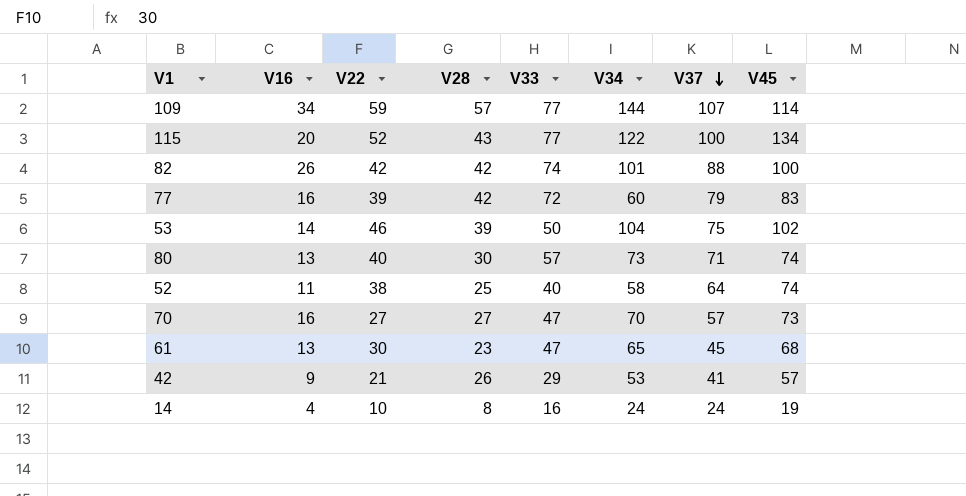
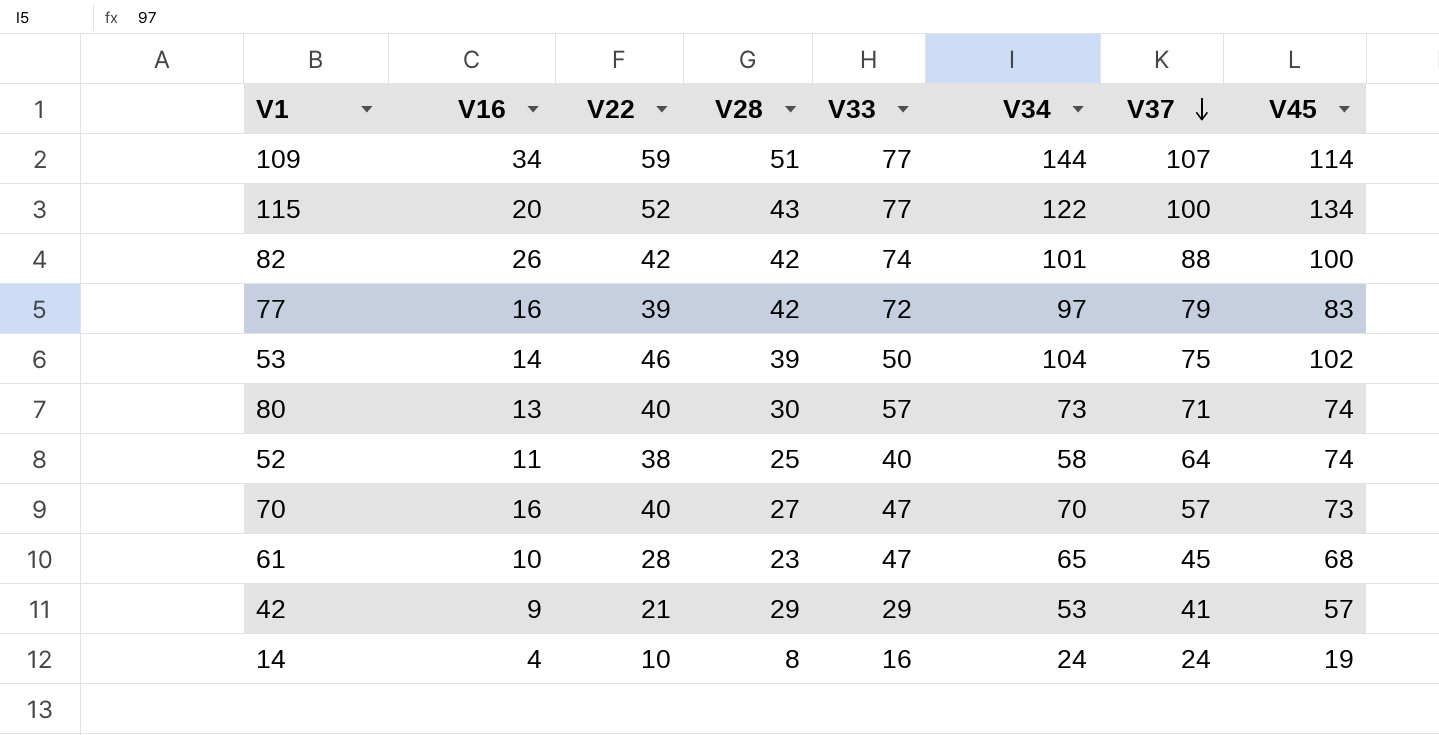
109 | V28: 57 -> 51
77 | V34: 60 -> 97
70 | V22: 27 -> 40
61 | V16: 13 -> 10
61 | V22: 30 -> 28
42 | V28: 26 -> 29

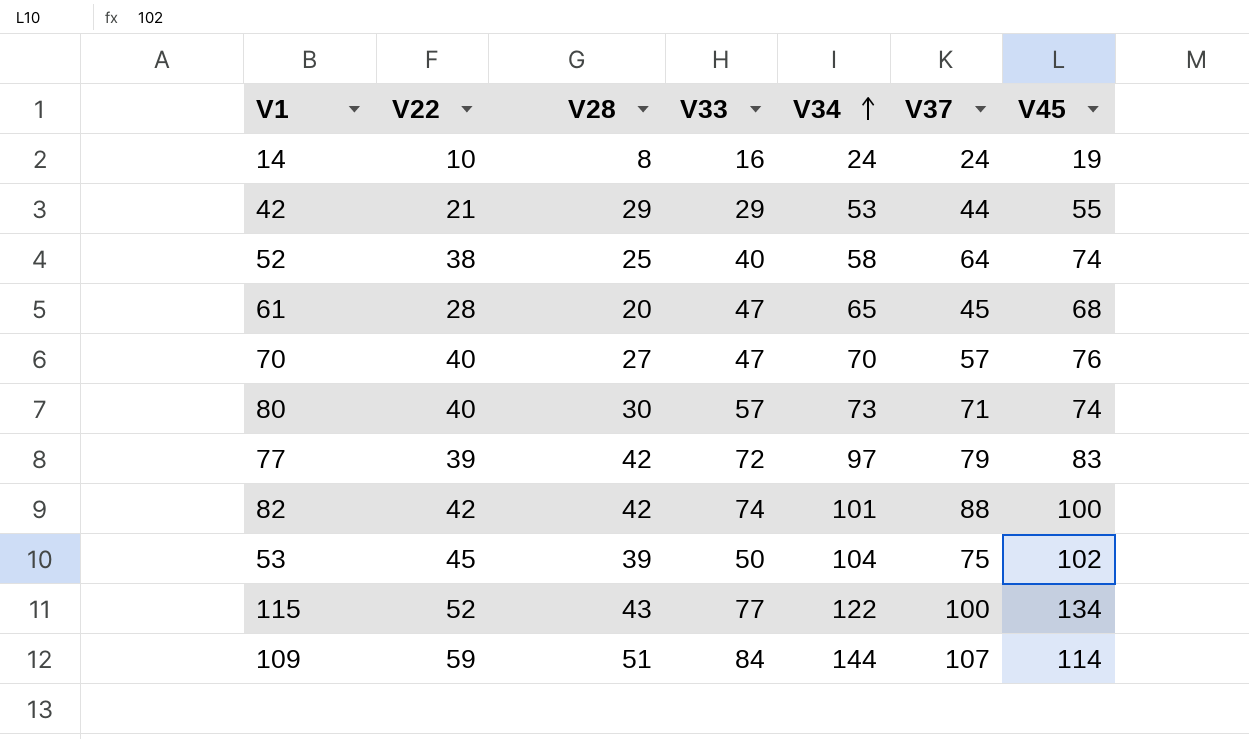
row order: V37 descending -> V34 ascending
column V16 | position: 2 -> none
42 | V37: 41 -> 44
42 | V45: 57 -> 55
61 | V28: 23 -> 20
70 | V45: 73 -> 76
53 | V22: 46 -> 45
109 | V33: 77 -> 84

